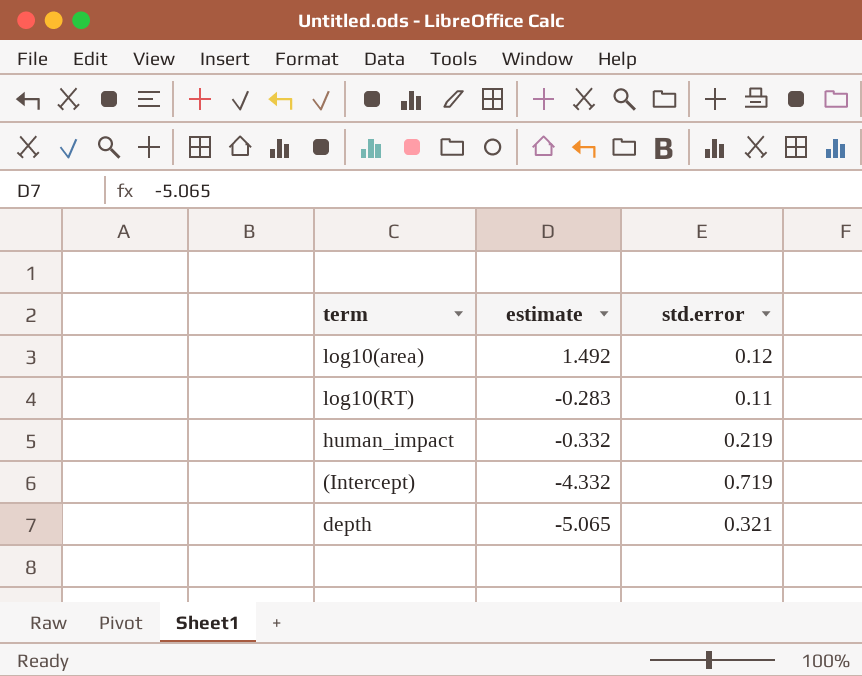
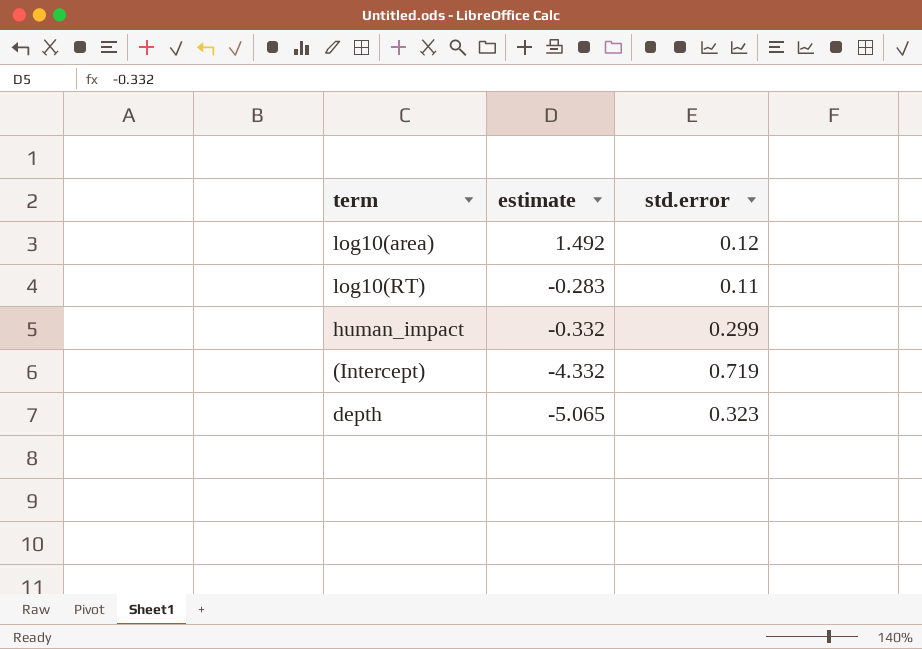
human_impact | std.error: 0.219 -> 0.299
depth | std.error: 0.321 -> 0.323

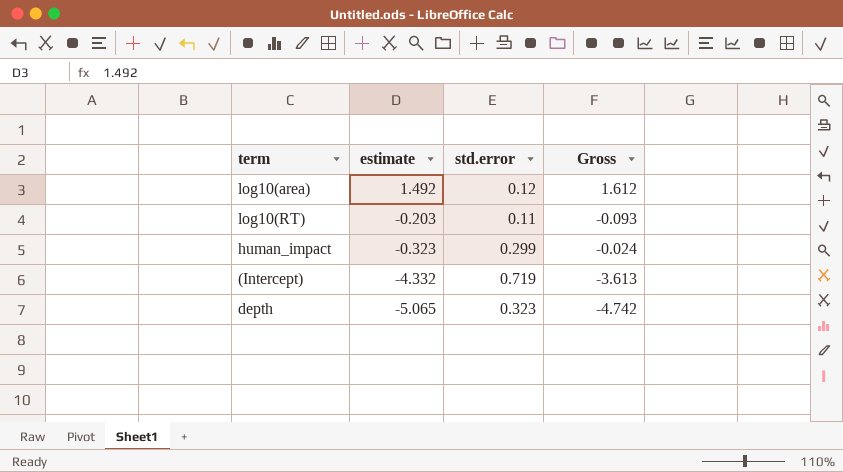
column Gross | formula: none -> [estimate] + [std.error]
log10(RT) | estimate: -0.283 -> -0.203
human_impact | estimate: -0.332 -> -0.323

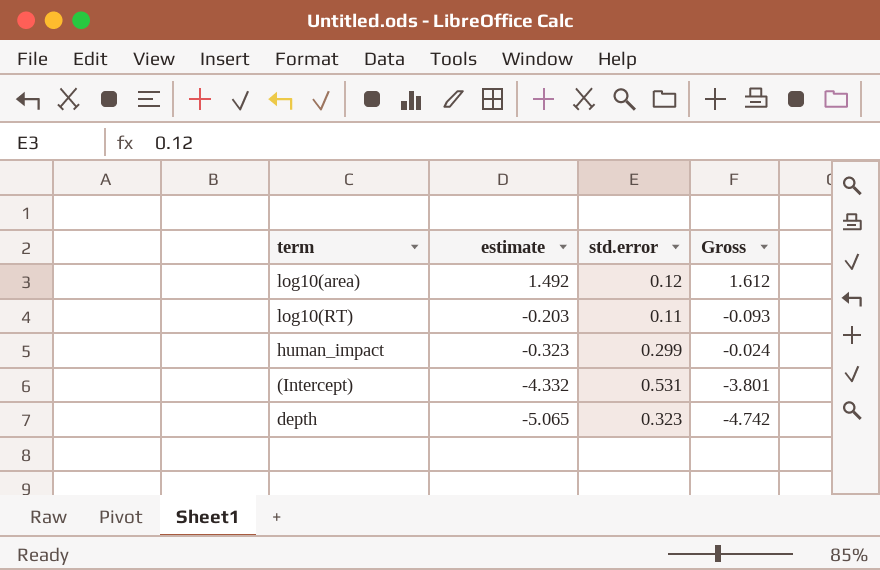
(Intercept) | std.error: 0.719 -> 0.531
(Intercept) | Gross: -3.613 -> -3.801

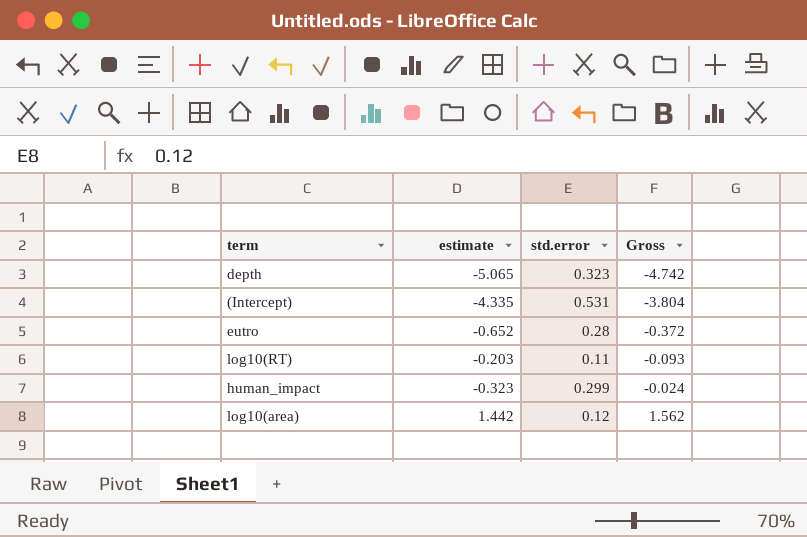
row order: estimate descending -> Gross ascending
(Intercept) | estimate: -4.332 -> -4.335
(Intercept) | Gross: -3.801 -> -3.804
row eutro: none -> -0.652 | 0.28 | -0.372
log10(area) | estimate: 1.492 -> 1.442
log10(area) | Gross: 1.612 -> 1.562

